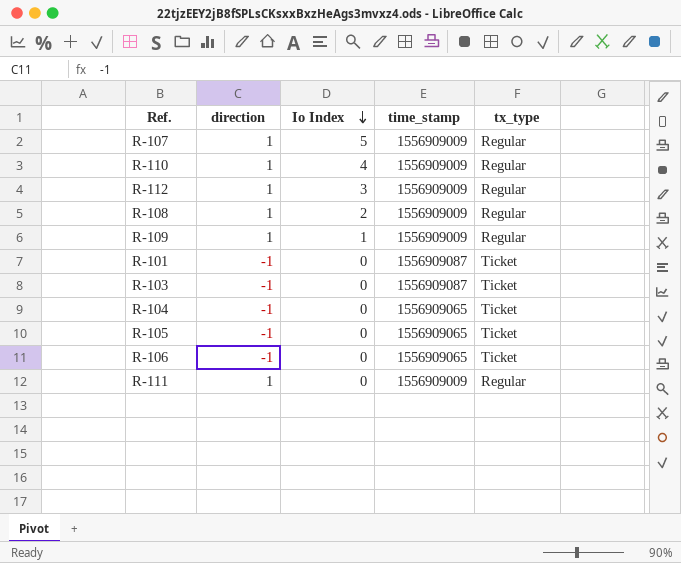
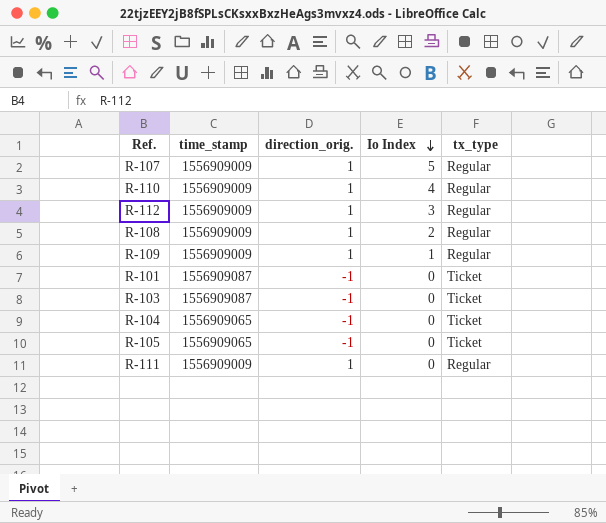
column time_stamp | position: 4 -> 2
column name: direction -> direction_orig.
row R-106: -1 | 0 | 1556909065 | Ticket -> none

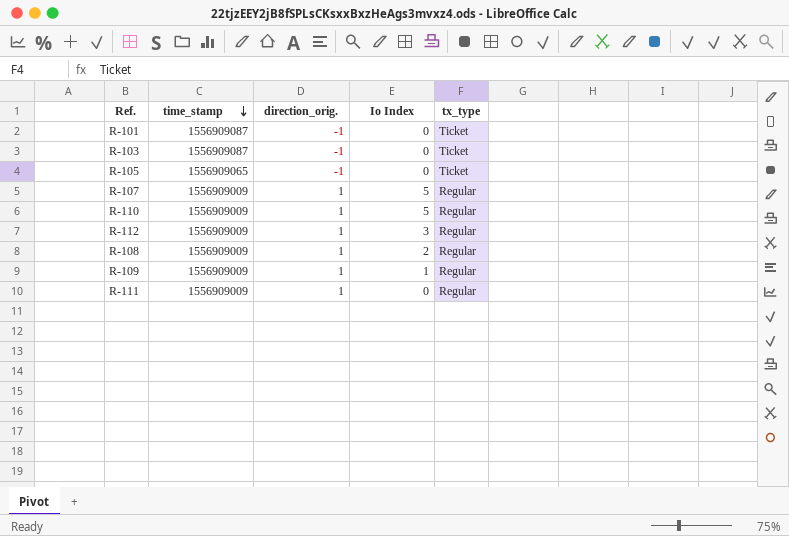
row order: Io Index descending -> time_stamp descending
row R-104: 1556909065 | -1 | 0 | Ticket -> none
R-110 | Io Index: 4 -> 5

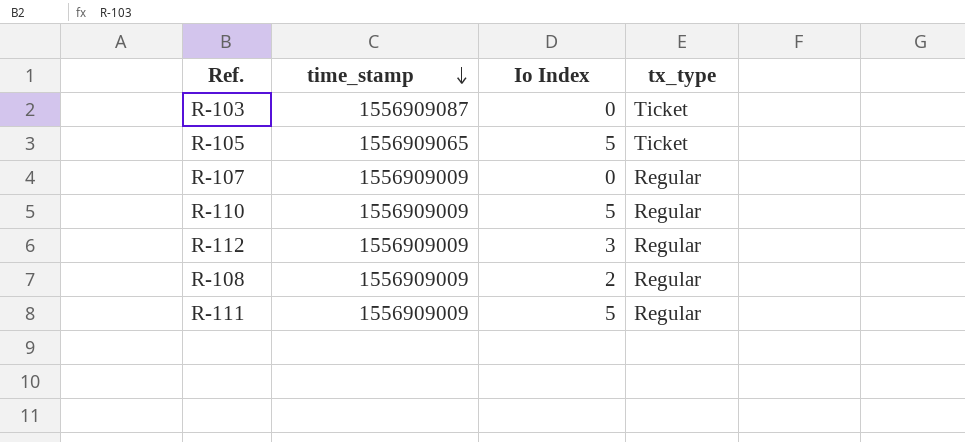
column direction_orig. | position: 3 -> none
row R-101: 1556909087 | -1 | 0 | Ticket -> none
row R-109: 1556909009 | 1 | 1 | Regular -> none
R-105 | Io Index: 0 -> 5
R-107 | Io Index: 5 -> 0
R-111 | Io Index: 0 -> 5

